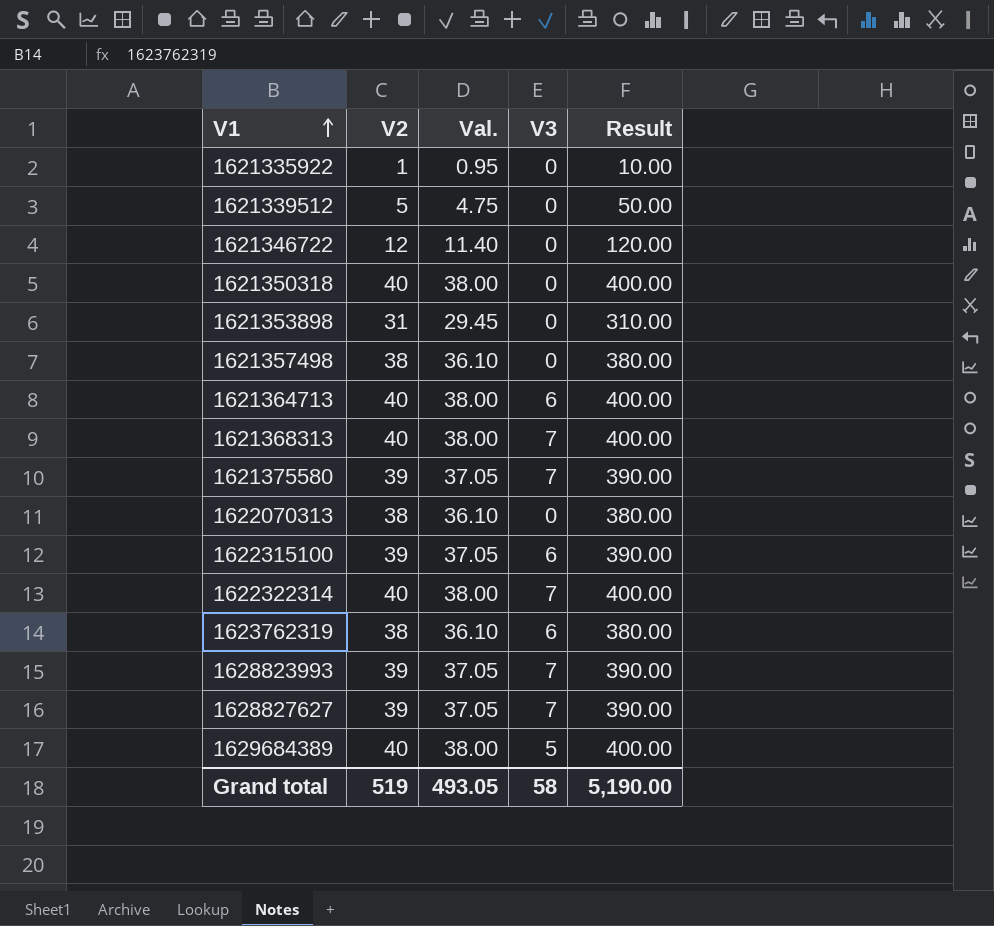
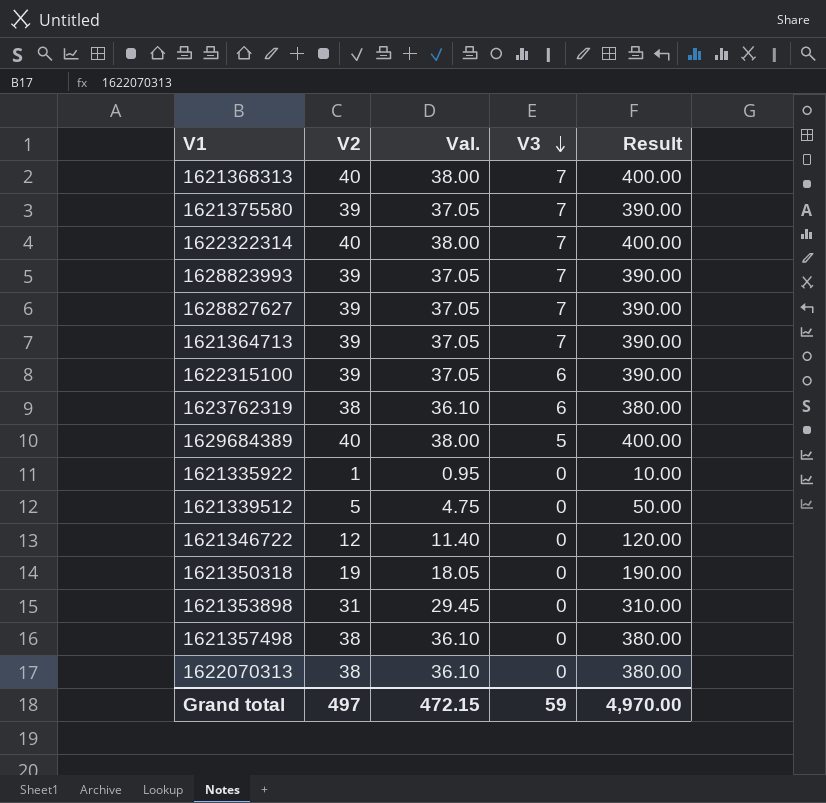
row order: V1 ascending -> V3 descending
1621364713 | V2: 40 -> 39
1621364713 | Val.: 38.00 -> 37.05
1621364713 | V3: 6 -> 7
1621364713 | Result: 400.00 -> 390.00
1621350318 | V2: 40 -> 19
1621350318 | Val.: 38.00 -> 18.05
1621350318 | Result: 400.00 -> 190.00
Grand total | V2: 519 -> 497
Grand total | Val.: 493.05 -> 472.15
Grand total | V3: 58 -> 59
Grand total | Result: 5,190.00 -> 4,970.00

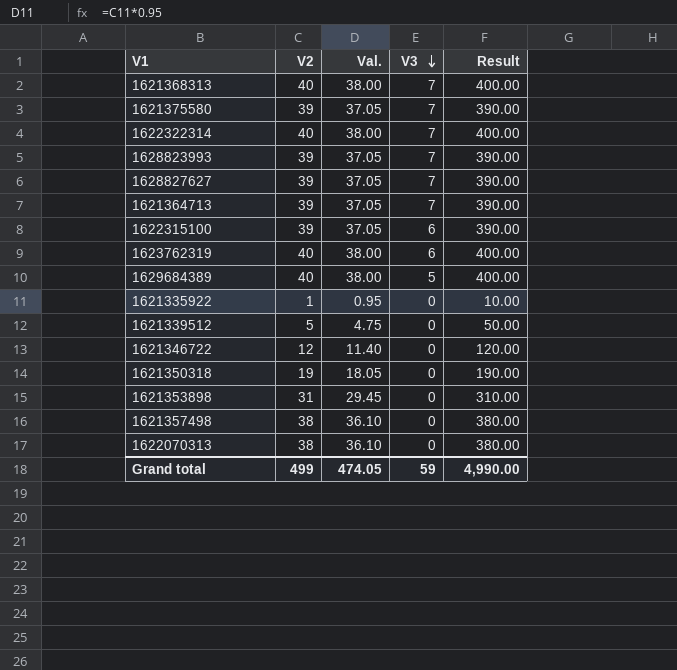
1623762319 | V2: 38 -> 40
1623762319 | Val.: 36.10 -> 38.00
1623762319 | Result: 380.00 -> 400.00
Grand total | V2: 497 -> 499
Grand total | Val.: 472.15 -> 474.05
Grand total | Result: 4,970.00 -> 4,990.00

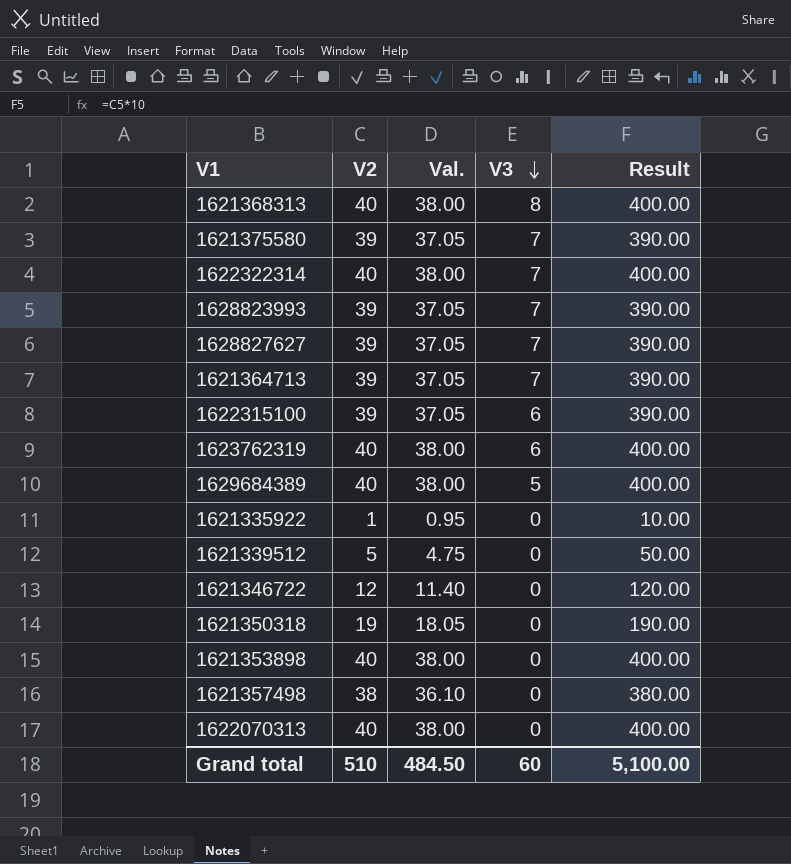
1621368313 | V3: 7 -> 8
1621353898 | V2: 31 -> 40
1621353898 | Val.: 29.45 -> 38.00
1621353898 | Result: 310.00 -> 400.00
1622070313 | V2: 38 -> 40
1622070313 | Val.: 36.10 -> 38.00
1622070313 | Result: 380.00 -> 400.00
Grand total | V2: 499 -> 510
Grand total | Val.: 474.05 -> 484.50
Grand total | V3: 59 -> 60
Grand total | Result: 4,990.00 -> 5,100.00

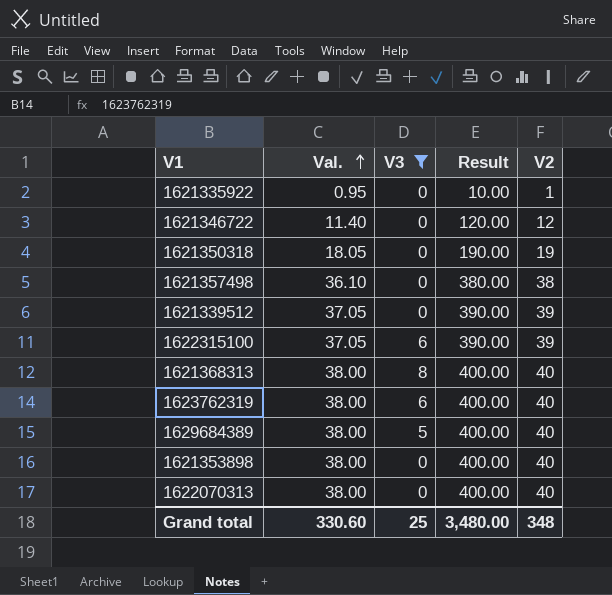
filter: none -> V3 != 7
row order: V3 descending -> Val. ascending
column V2 | position: 2 -> 5
1621339512 | Val.: 4.75 -> 37.05
1621339512 | Result: 50.00 -> 390.00
1621339512 | V2: 5 -> 39
Grand total | Val.: 484.50 -> 330.60
Grand total | V3: 60 -> 25
Grand total | Result: 5,100.00 -> 3,480.00
Grand total | V2: 510 -> 348

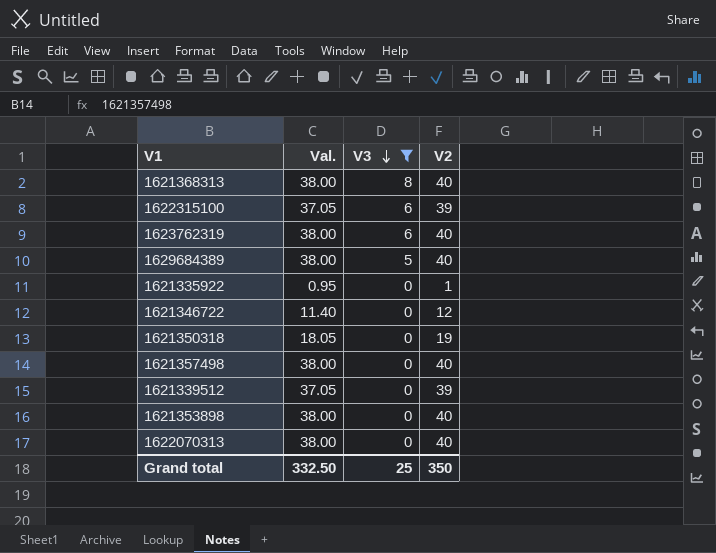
row order: Val. ascending -> V3 descending
column Result | formula: [V2] * 10 -> none
1621357498 | Val.: 36.10 -> 38.00
1621357498 | V2: 38 -> 40
Grand total | Val.: 330.60 -> 332.50
Grand total | V2: 348 -> 350

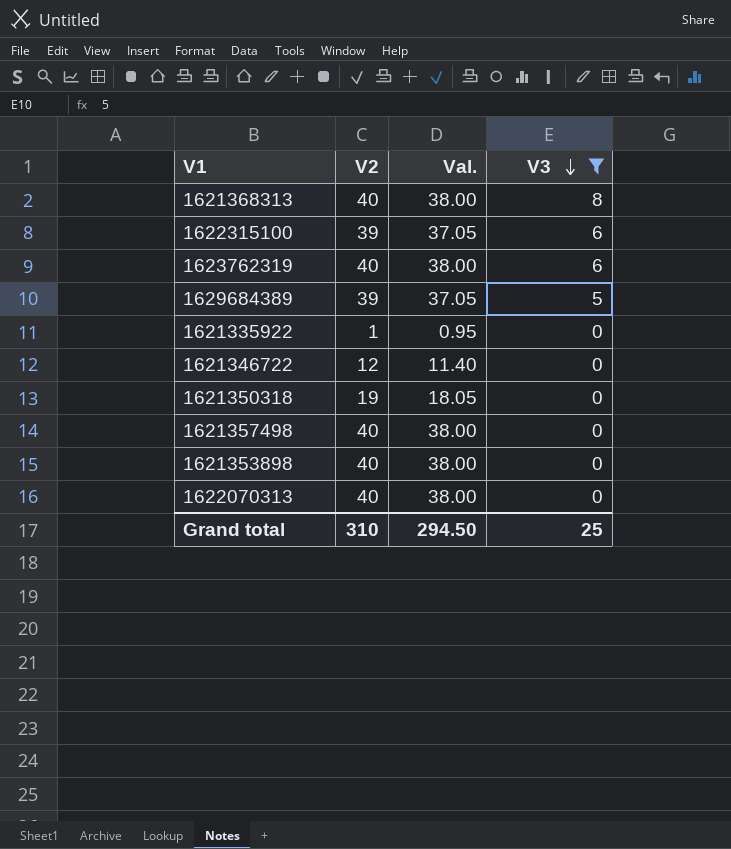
column V2 | position: 4 -> 2
row 1621339512: 37.05 | 0 | 39 -> none
1629684389 | V2: 40 -> 39
1629684389 | Val.: 38.00 -> 37.05
Grand total | V2: 350 -> 310
Grand total | Val.: 332.50 -> 294.50

